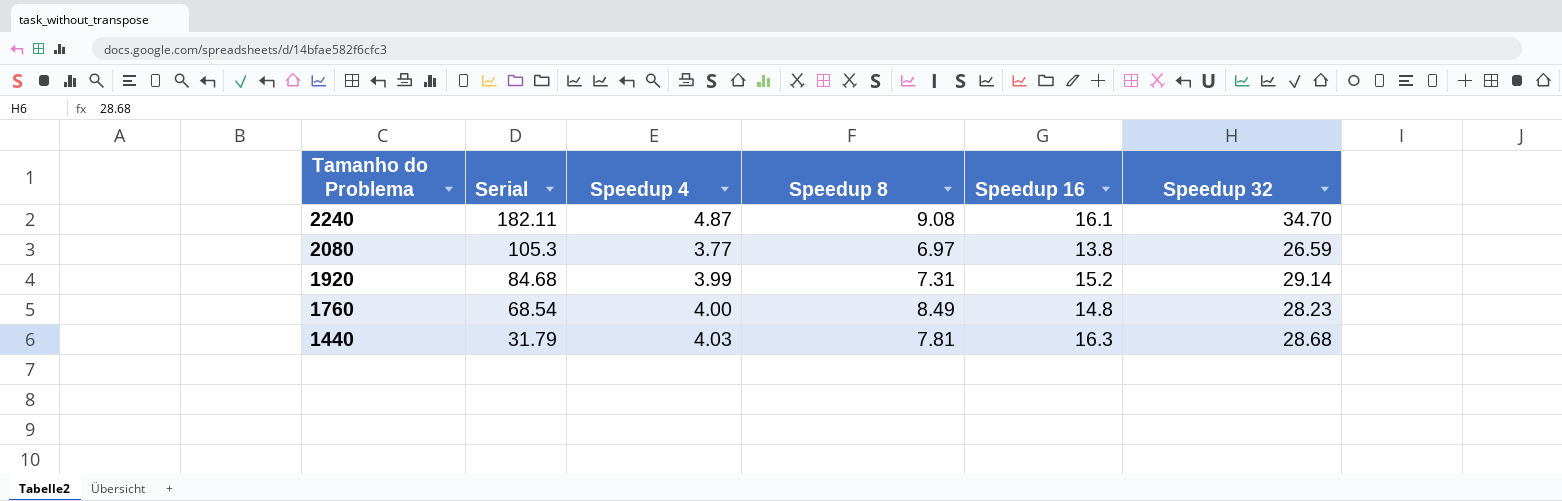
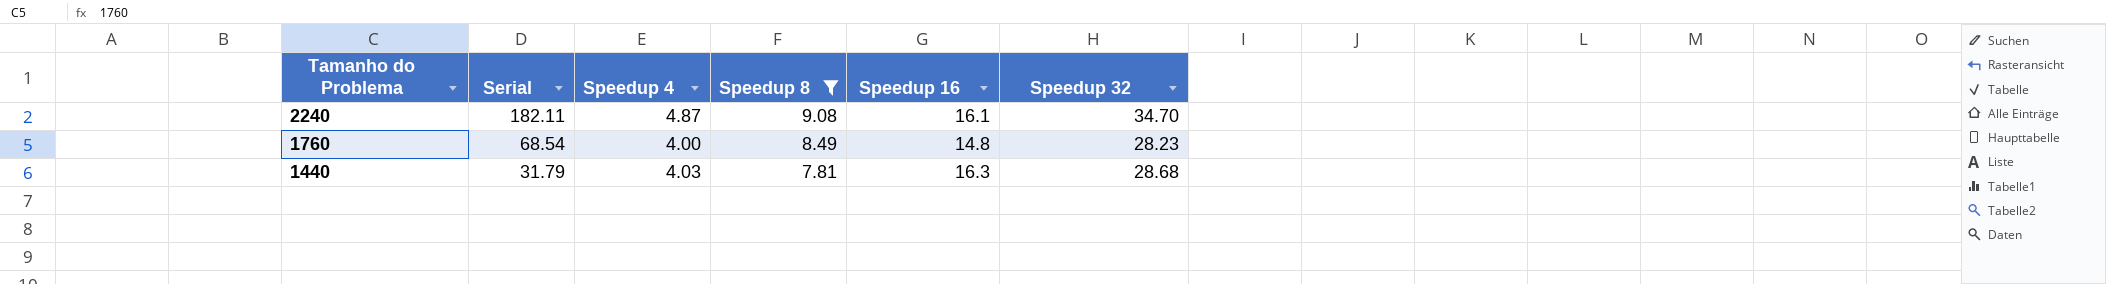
filter: none -> Speedup 8 >= 7.81

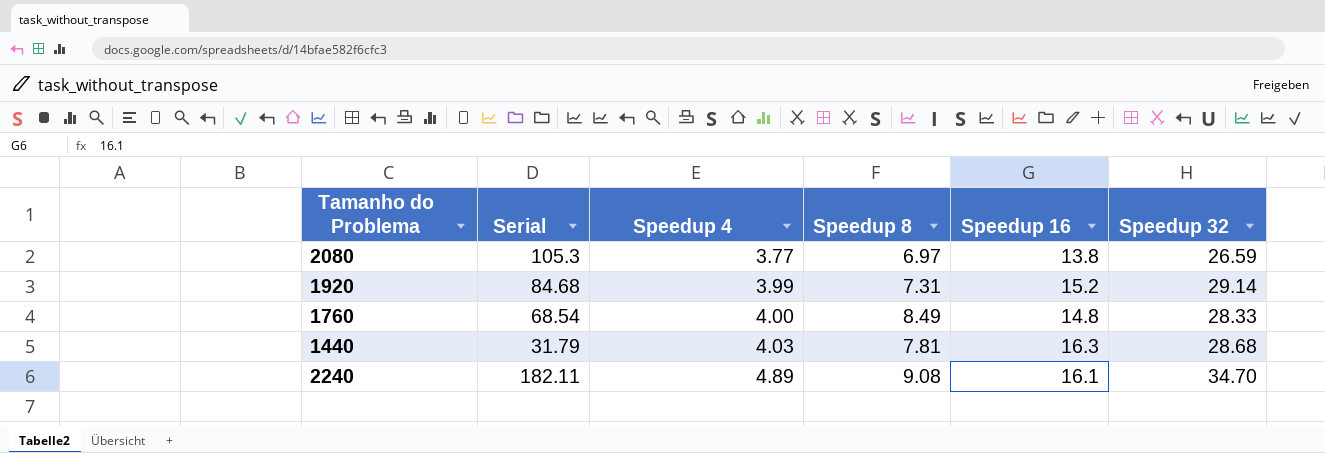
filter: Speedup 8 >= 7.81 -> none
row order: Tamanho do Problema descending -> Speedup 4 ascending
1760 | Speedup 32: 28.23 -> 28.33
2240 | Speedup 4: 4.87 -> 4.89

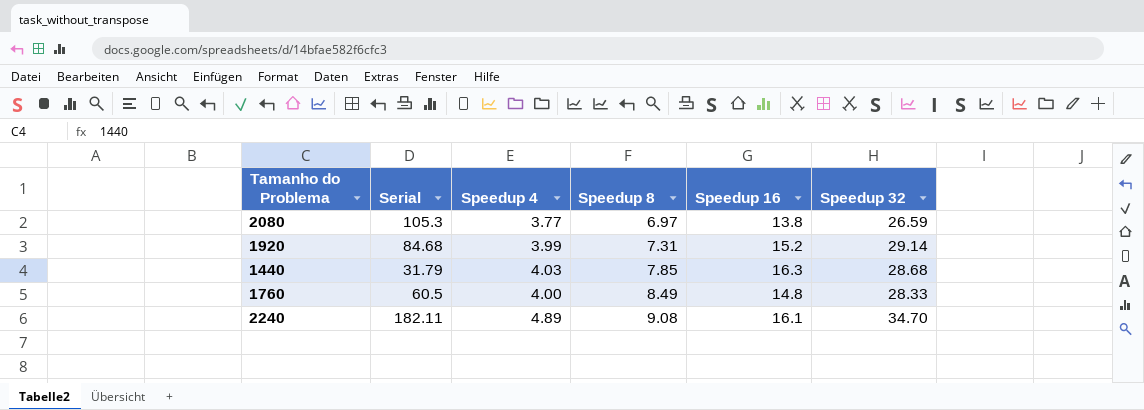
row order: Speedup 4 ascending -> Speedup 8 ascending
1440 | Speedup 8: 7.81 -> 7.85
1760 | Serial: 68.54 -> 60.5

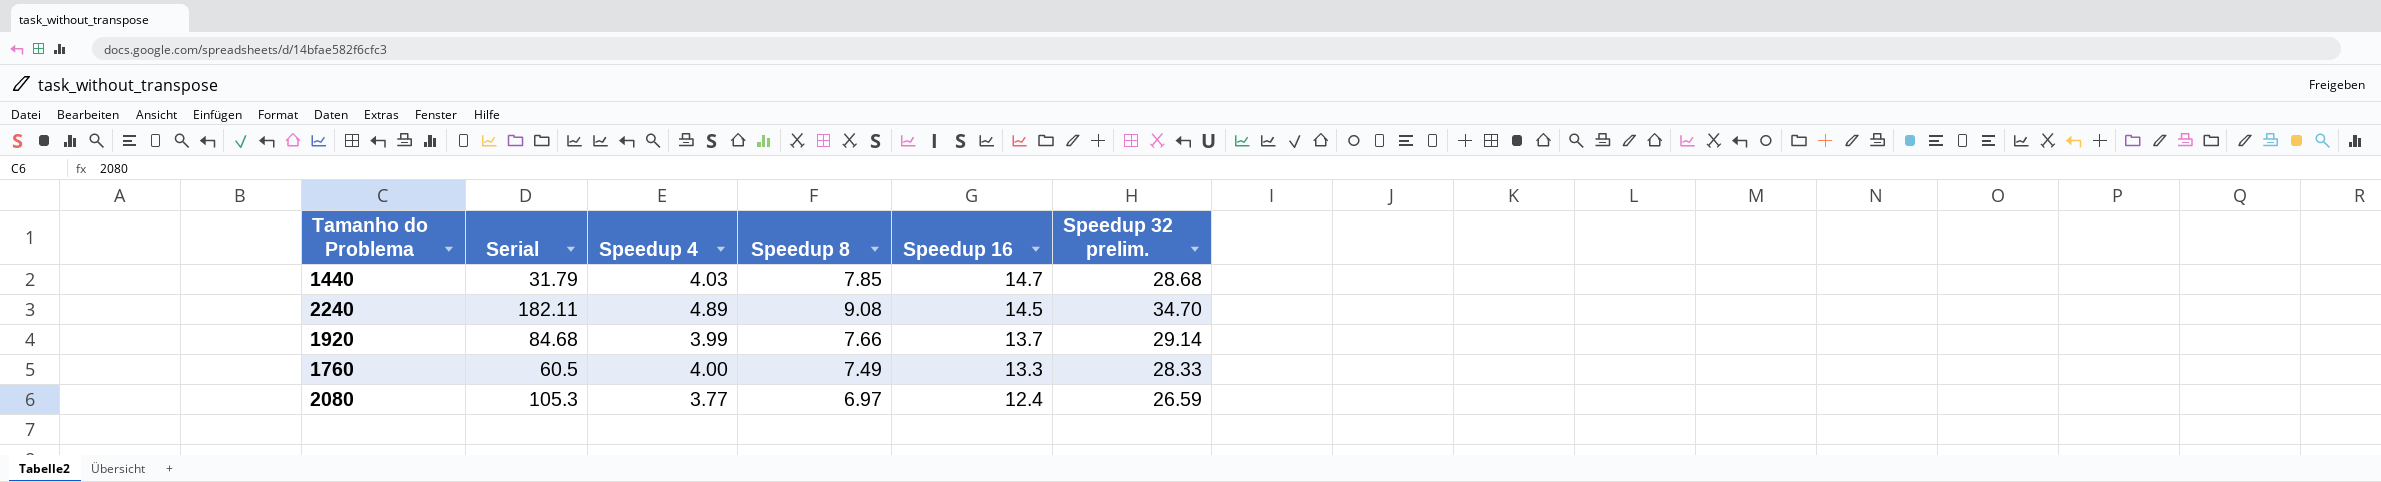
row order: Speedup 8 ascending -> Speedup 16 descending
column name: Speedup 32 -> Speedup 32 prelim.
1440 | Speedup 16: 16.3 -> 14.7
2240 | Speedup 16: 16.1 -> 14.5
1920 | Speedup 8: 7.31 -> 7.66
1920 | Speedup 16: 15.2 -> 13.7
1760 | Speedup 8: 8.49 -> 7.49
1760 | Speedup 16: 14.8 -> 13.3
2080 | Speedup 16: 13.8 -> 12.4

